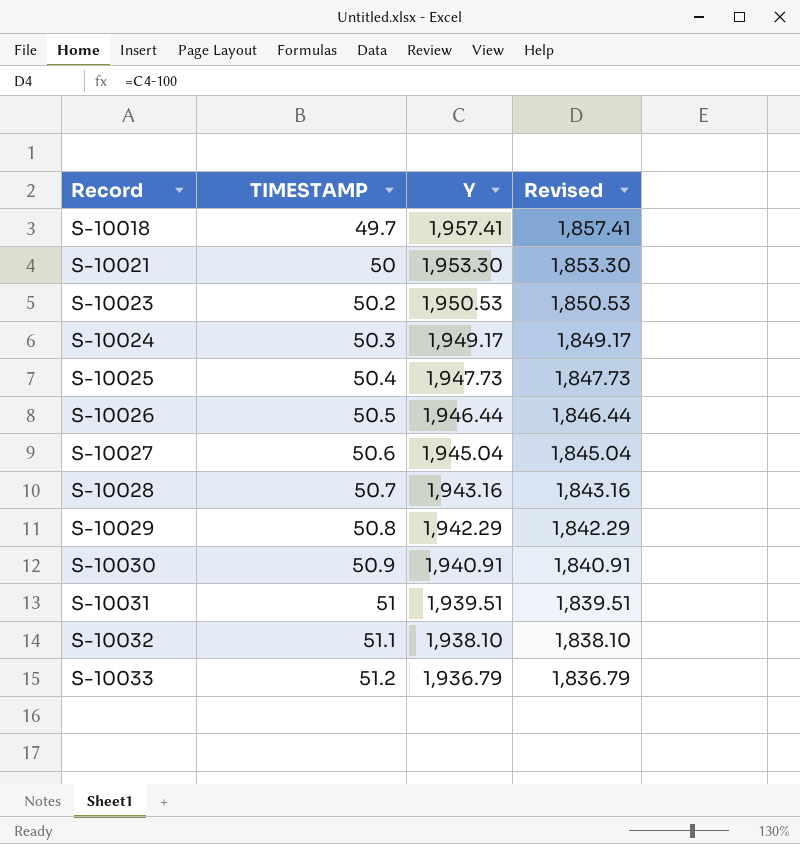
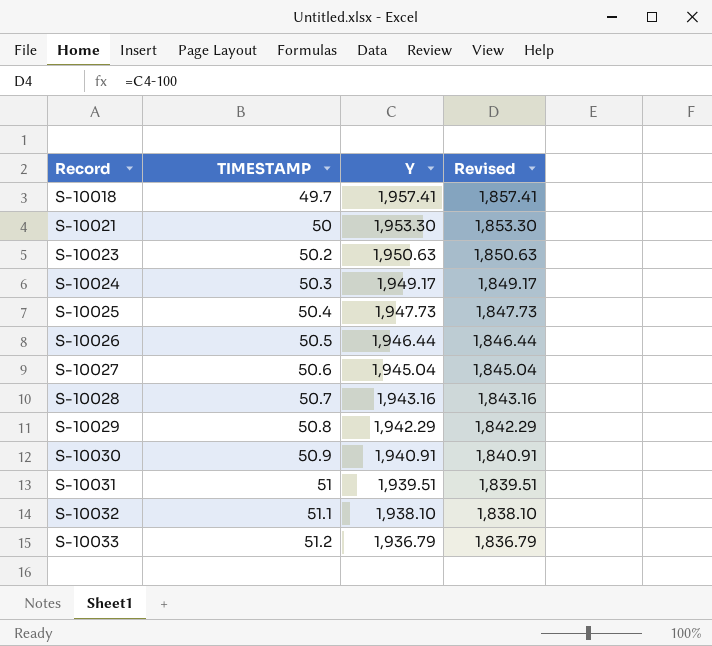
S-10023 | Y: 1,950.53 -> 1,950.63
S-10023 | Revised: 1,850.53 -> 1,850.63

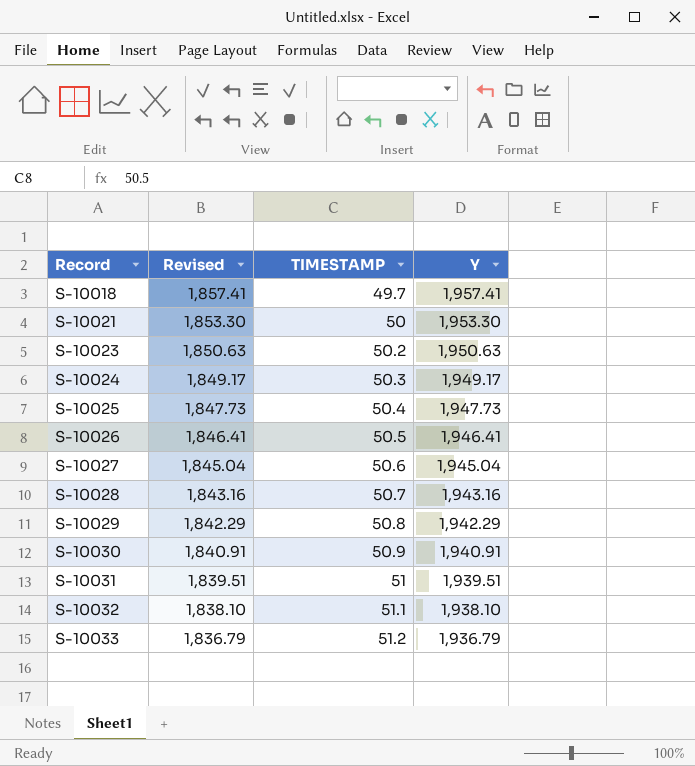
column Revised | position: 4 -> 2
S-10026 | Revised: 1,846.44 -> 1,846.41
S-10026 | Y: 1,946.44 -> 1,946.41

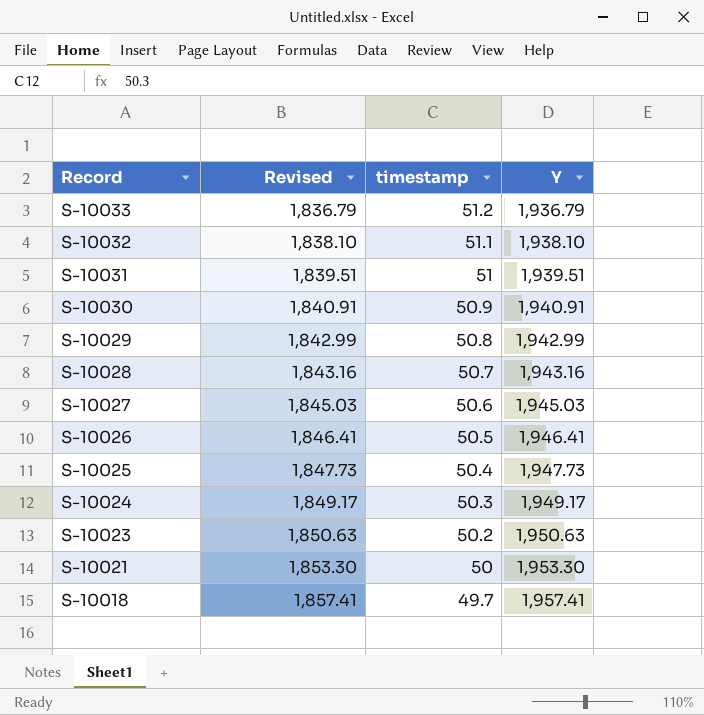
row order: Record ascending -> Record descending
column name: TIMESTAMP -> timestamp
S-10029 | Revised: 1,842.29 -> 1,842.99
S-10029 | Y: 1,942.29 -> 1,942.99
S-10027 | Revised: 1,845.04 -> 1,845.03
S-10027 | Y: 1,945.04 -> 1,945.03

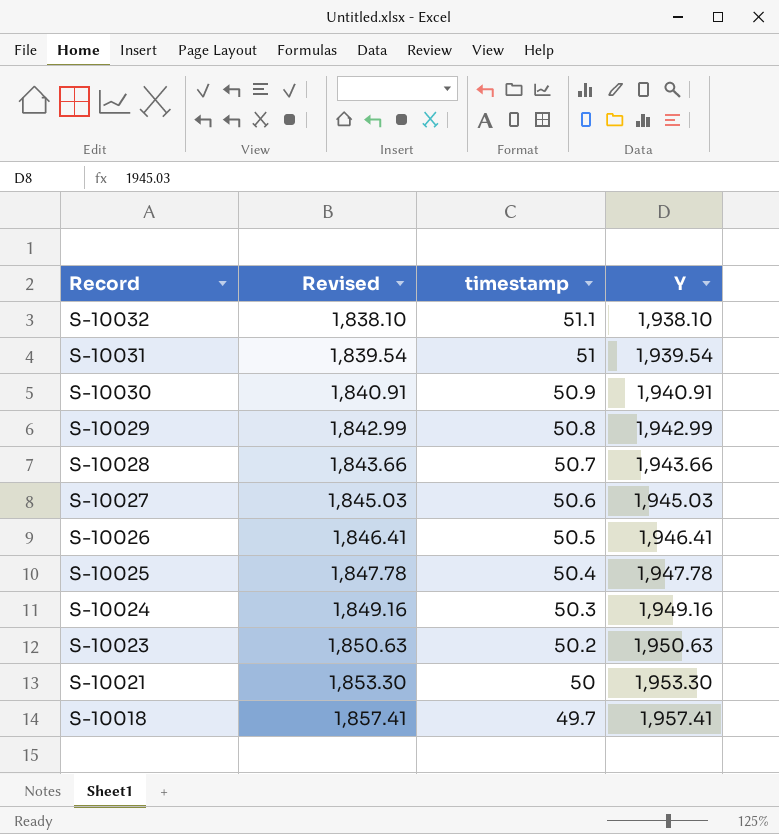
row S-10033: 1,836.79 | 51.2 | 1,936.79 -> none
S-10031 | Revised: 1,839.51 -> 1,839.54
S-10031 | Y: 1,939.51 -> 1,939.54
S-10028 | Revised: 1,843.16 -> 1,843.66
S-10028 | Y: 1,943.16 -> 1,943.66
S-10025 | Revised: 1,847.73 -> 1,847.78
S-10025 | Y: 1,947.73 -> 1,947.78
S-10024 | Revised: 1,849.17 -> 1,849.16
S-10024 | Y: 1,949.17 -> 1,949.16

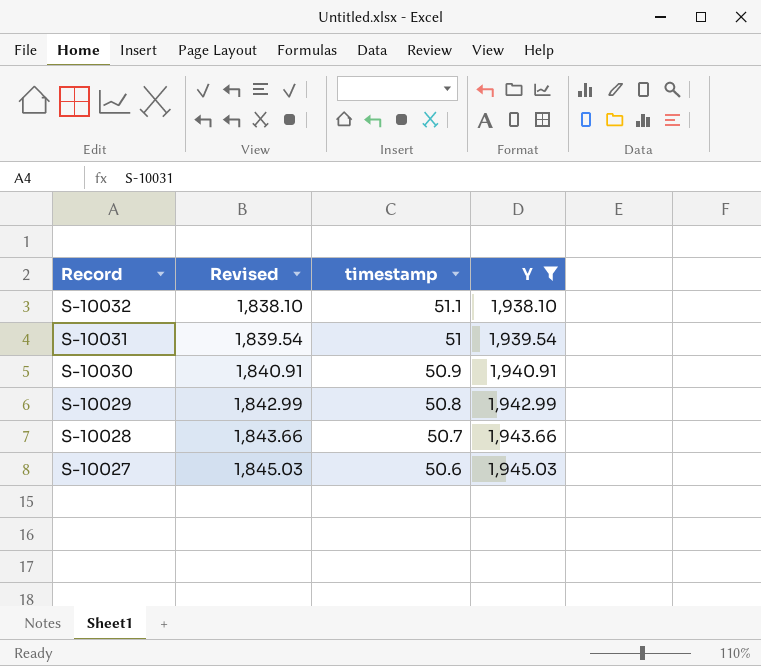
filter: none -> Y <= 1,945.03

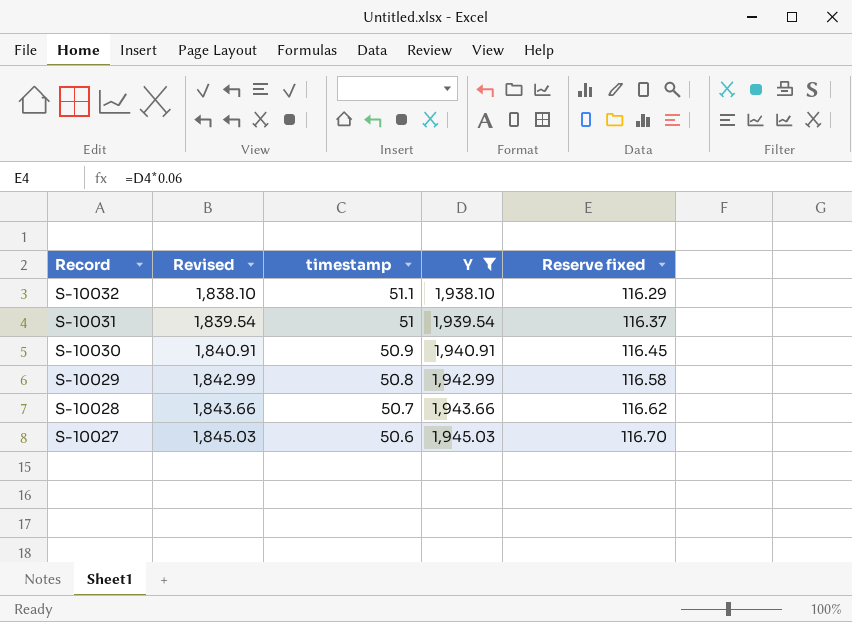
column Reserve fixed | formula: none -> [Y] * 0.06

